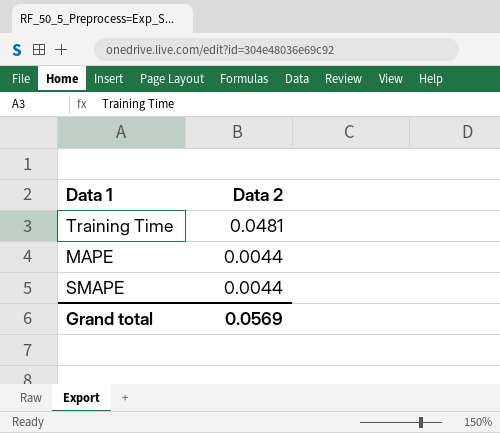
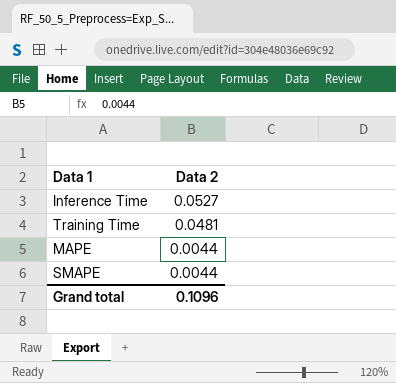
row Inference Time: none -> 0.0527
Grand total | Data 2: 0.0569 -> 0.1096

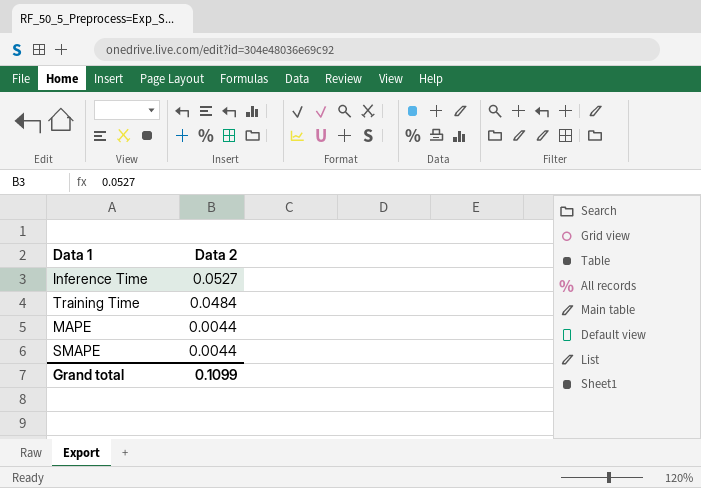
Training Time | Data 2: 0.0481 -> 0.0484
Grand total | Data 2: 0.1096 -> 0.1099

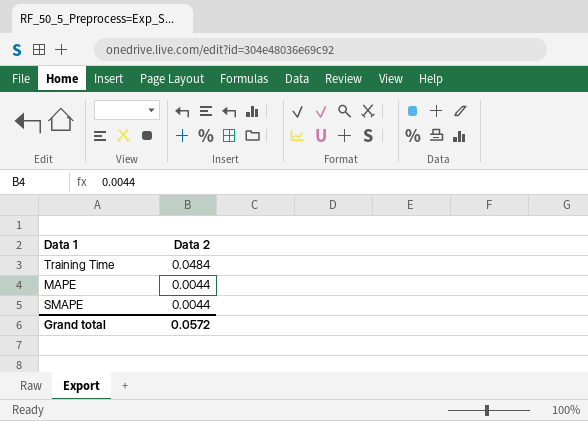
row Inference Time: 0.0527 -> none
Grand total | Data 2: 0.1099 -> 0.0572

